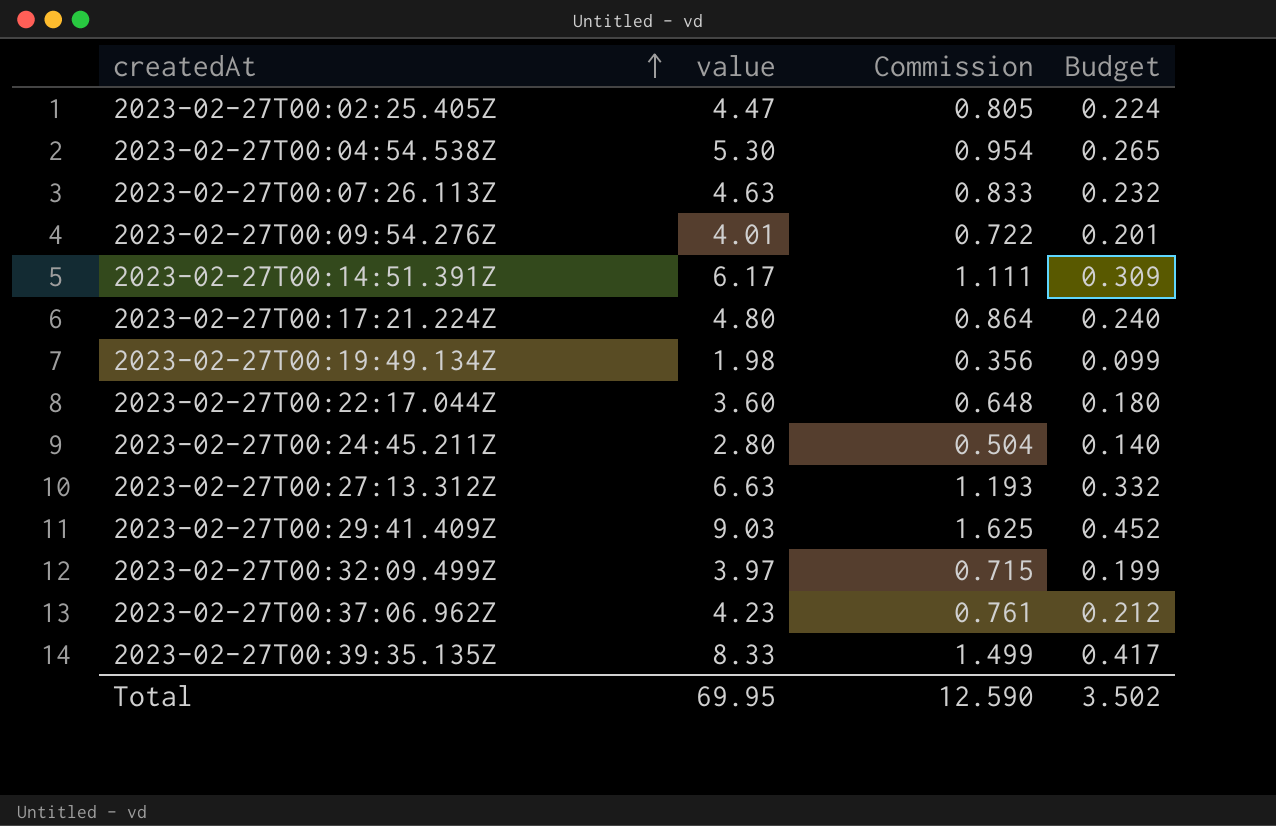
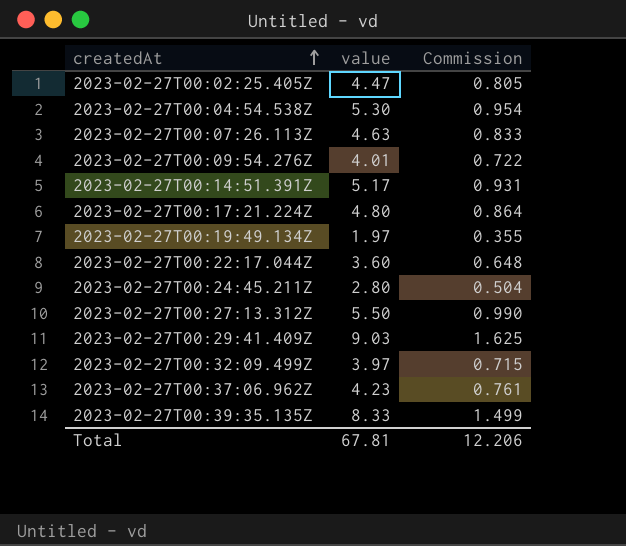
column Budget | formula: [value] * 0.05 -> none
2023-02-27T00:14:51.391Z | value: 6.17 -> 5.17
2023-02-27T00:14:51.391Z | Commission: 1.111 -> 0.931
2023-02-27T00:19:49.134Z | value: 1.98 -> 1.97
2023-02-27T00:19:49.134Z | Commission: 0.356 -> 0.355
2023-02-27T00:27:13.312Z | value: 6.63 -> 5.50
2023-02-27T00:27:13.312Z | Commission: 1.193 -> 0.990
Total | value: 69.95 -> 67.81
Total | Commission: 12.590 -> 12.206

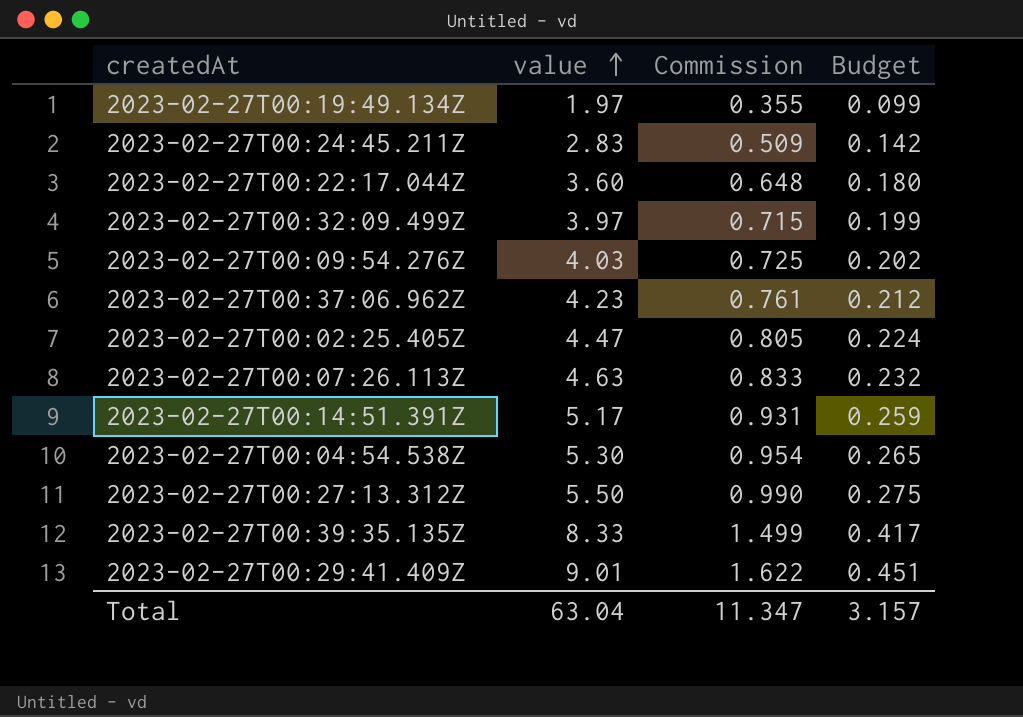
row order: createdAt ascending -> value ascending
column Budget | formula: none -> [value] * 0.05
row 2023-02-27T00:17:21.224Z: 4.80 | 0.864 -> none
2023-02-27T00:24:45.211Z | value: 2.80 -> 2.83
2023-02-27T00:24:45.211Z | Commission: 0.504 -> 0.509
2023-02-27T00:09:54.276Z | value: 4.01 -> 4.03
2023-02-27T00:09:54.276Z | Commission: 0.722 -> 0.725
2023-02-27T00:29:41.409Z | value: 9.03 -> 9.01
2023-02-27T00:29:41.409Z | Commission: 1.625 -> 1.622
Total | value: 67.81 -> 63.04
Total | Commission: 12.206 -> 11.347

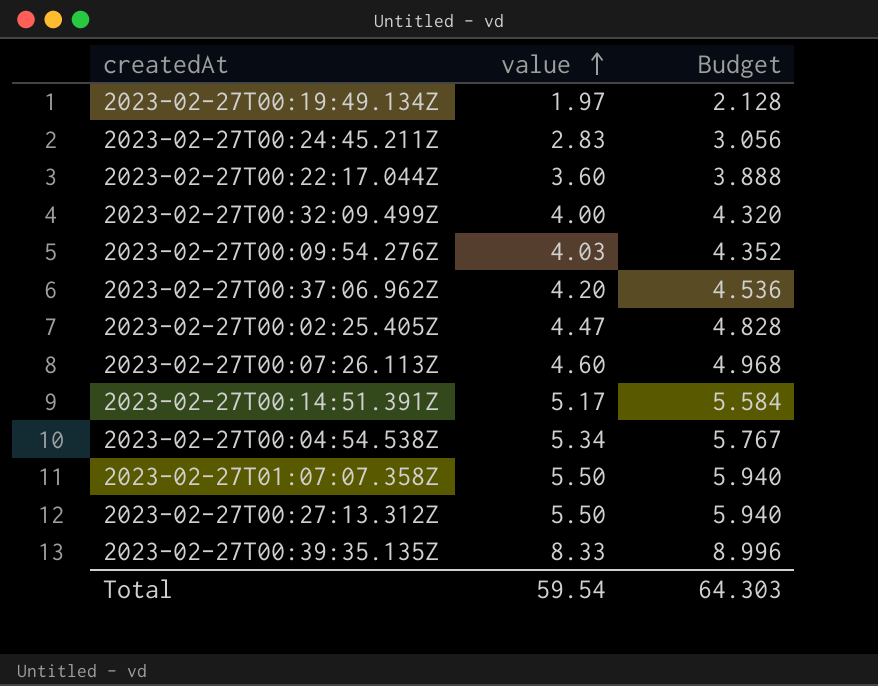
column Commission | formula: [value] * 0.18 -> none
column Budget | formula: [value] * 0.05 -> [value] * 1.08
row 2023-02-27T00:29:41.409Z: 9.01 | 1.622 | 0.451 -> none
2023-02-27T00:32:09.499Z | value: 3.97 -> 4.00
2023-02-27T00:37:06.962Z | value: 4.23 -> 4.20
2023-02-27T00:07:26.113Z | value: 4.63 -> 4.60
2023-02-27T00:04:54.538Z | value: 5.30 -> 5.34
row 2023-02-27T01:07:07.358Z: none -> 5.50 | 5.940
Total | value: 63.04 -> 59.54
Total | Budget: 3.157 -> 64.303

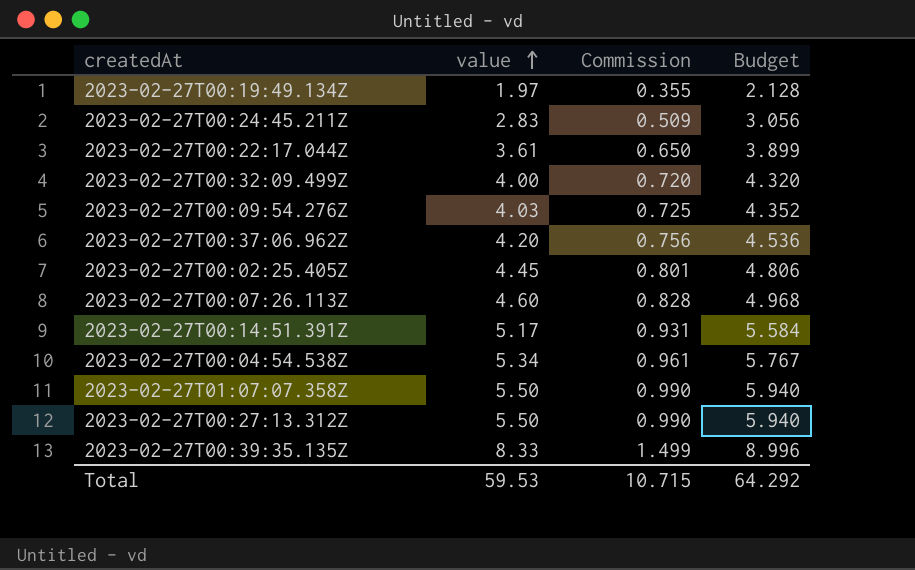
column Commission | formula: none -> [value] * 0.18
2023-02-27T00:22:17.044Z | value: 3.60 -> 3.61
2023-02-27T00:22:17.044Z | Budget: 3.888 -> 3.899
2023-02-27T00:02:25.405Z | value: 4.47 -> 4.45
2023-02-27T00:02:25.405Z | Budget: 4.828 -> 4.806
Total | value: 59.54 -> 59.53
Total | Budget: 64.303 -> 64.292

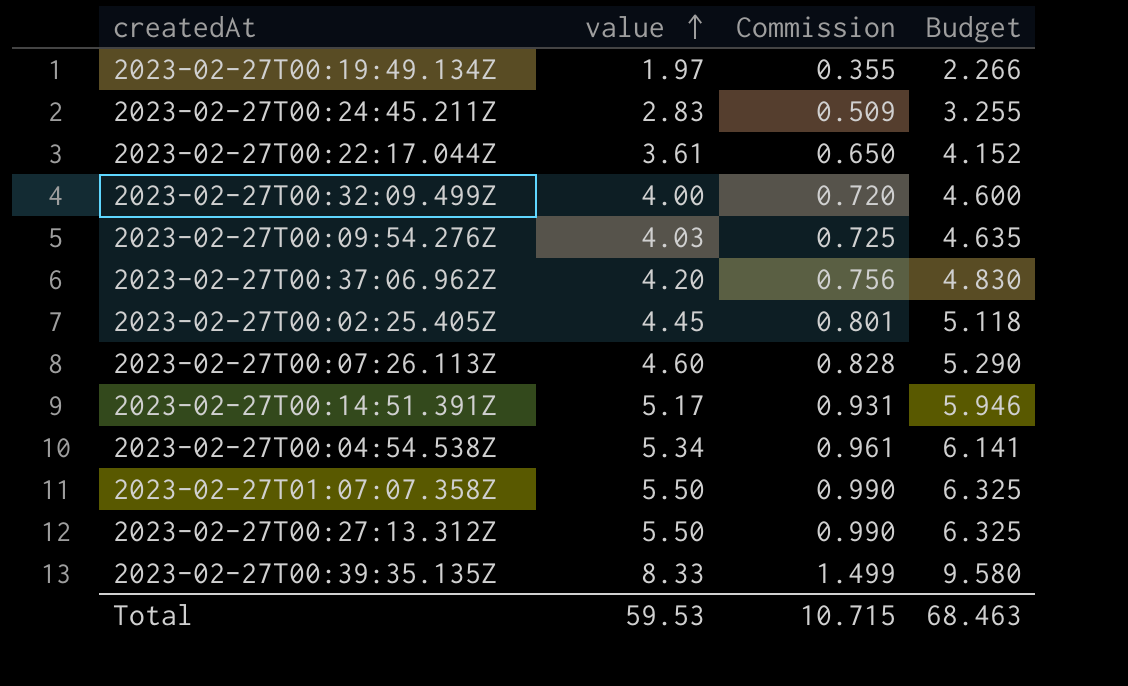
column Budget | formula: [value] * 1.08 -> [value] * 1.15
Total | Budget: 64.292 -> 68.463

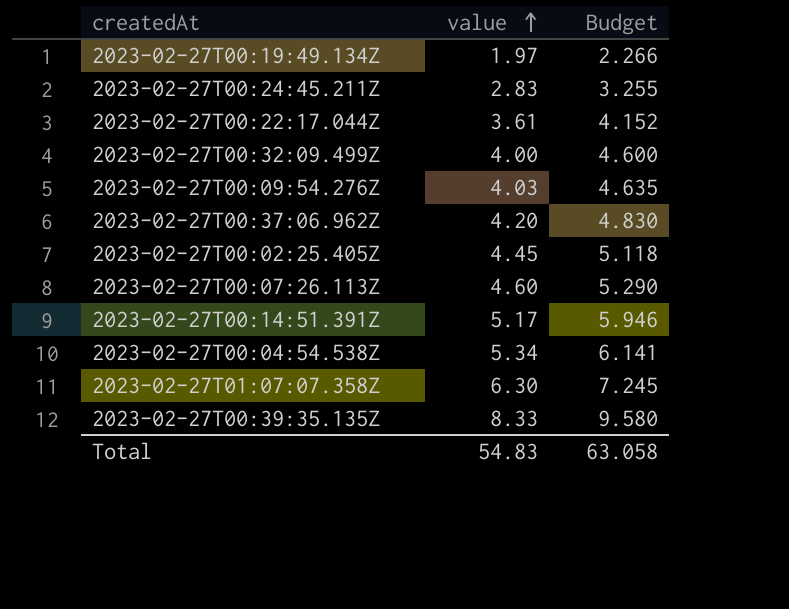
column Commission | formula: [value] * 0.18 -> none
row 2023-02-27T00:27:13.312Z: 5.50 | 0.990 | 6.325 -> none
2023-02-27T01:07:07.358Z | value: 5.50 -> 6.30
2023-02-27T01:07:07.358Z | Budget: 6.325 -> 7.245
Total | value: 59.53 -> 54.83
Total | Budget: 68.463 -> 63.058

